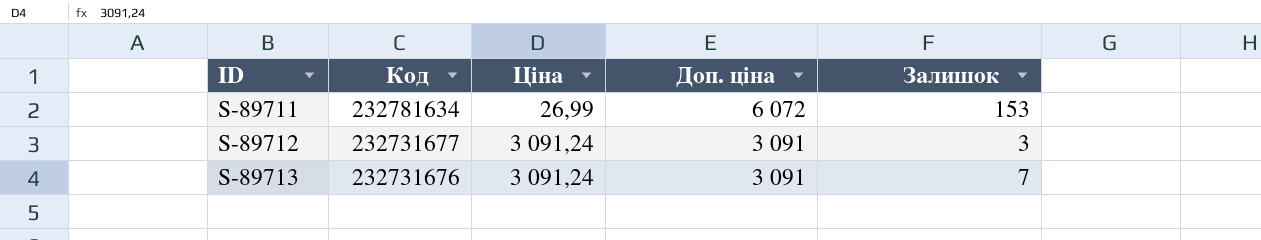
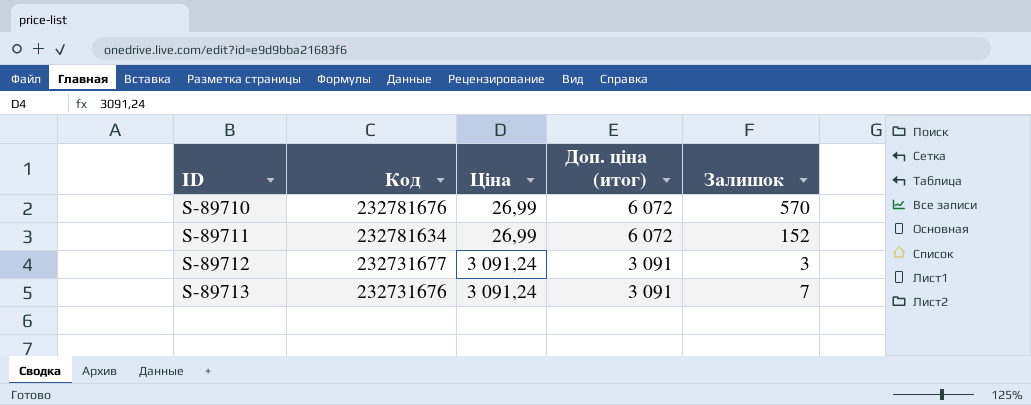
column name: Доп. ціна -> Доп. ціна (итог)
row S-89710: none -> 232781676 | 26,99 | 6 072 | 570
S-89711 | Залишок: 153 -> 152

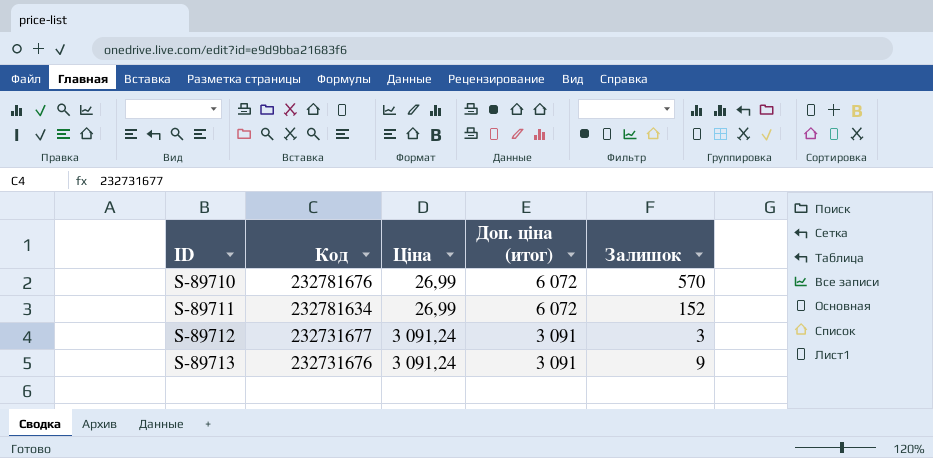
S-89713 | Залишок: 7 -> 9

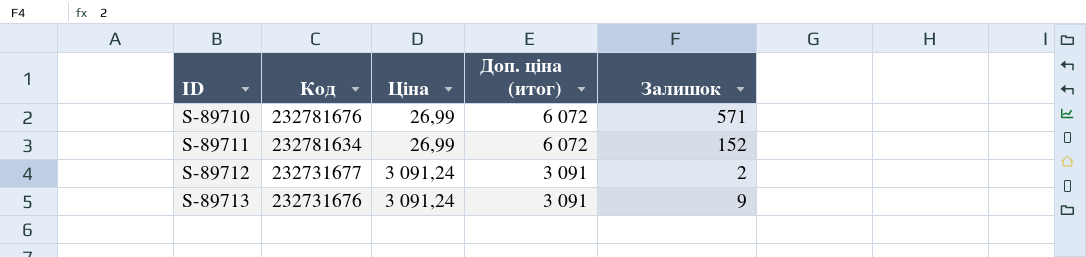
S-89710 | Залишок: 570 -> 571
S-89712 | Залишок: 3 -> 2

